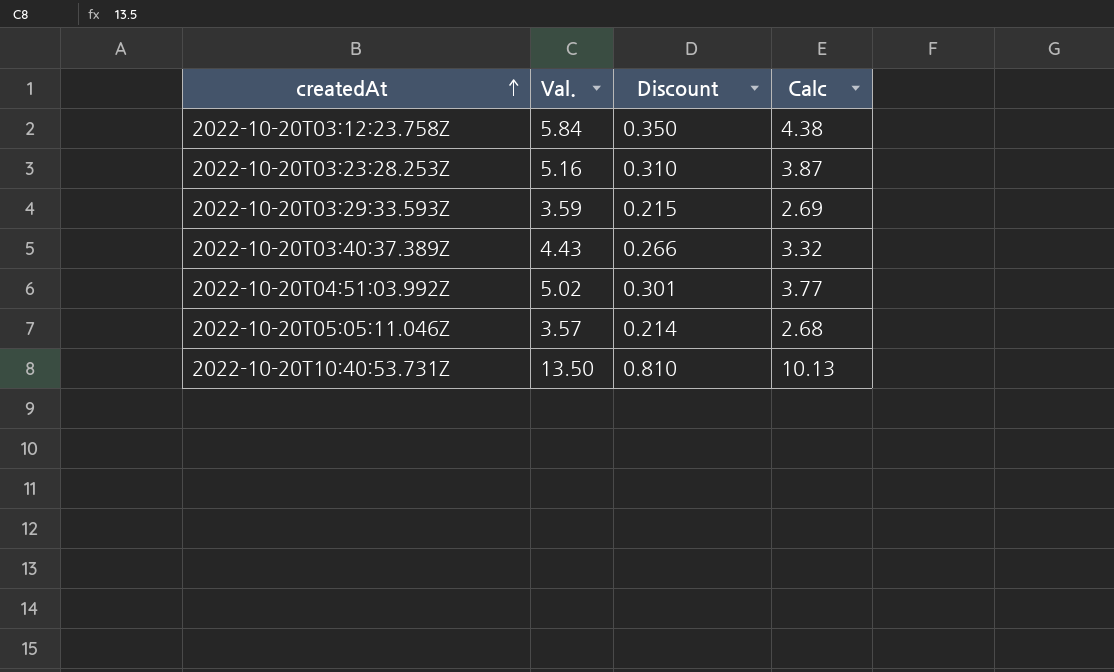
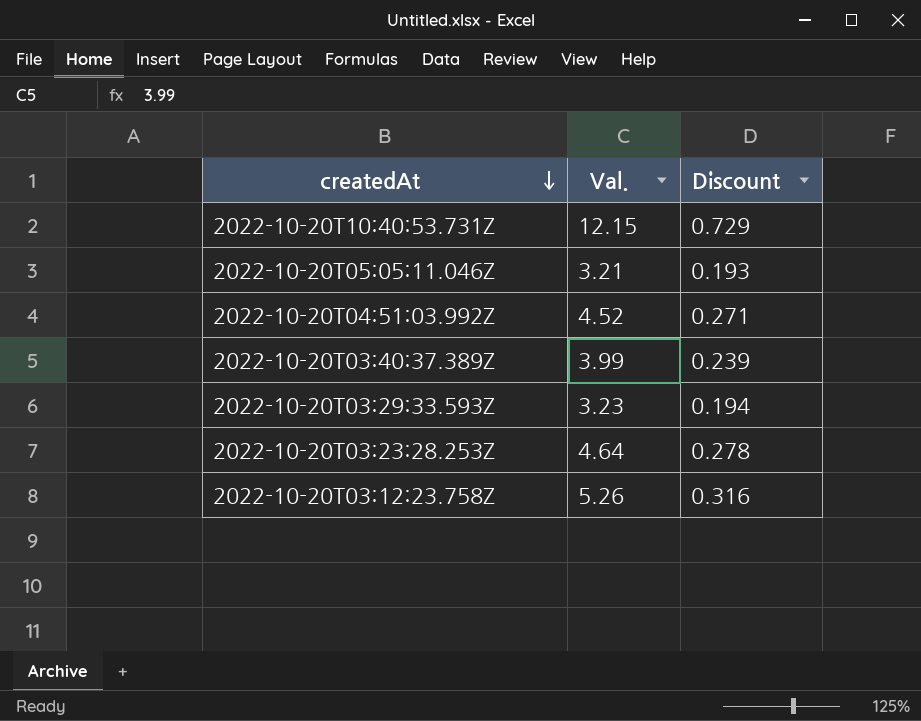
row order: createdAt ascending -> createdAt descending
column Calc | formula: [Val.] * 0.75 -> none
2022-10-20T10:40:53.731Z | Val.: 13.50 -> 12.15
2022-10-20T10:40:53.731Z | Discount: 0.810 -> 0.729
2022-10-20T05:05:11.046Z | Val.: 3.57 -> 3.21
2022-10-20T05:05:11.046Z | Discount: 0.214 -> 0.193
2022-10-20T04:51:03.992Z | Val.: 5.02 -> 4.52
2022-10-20T04:51:03.992Z | Discount: 0.301 -> 0.271
2022-10-20T03:40:37.389Z | Val.: 4.43 -> 3.99
2022-10-20T03:40:37.389Z | Discount: 0.266 -> 0.239
2022-10-20T03:29:33.593Z | Val.: 3.59 -> 3.23
2022-10-20T03:29:33.593Z | Discount: 0.215 -> 0.194
2022-10-20T03:23:28.253Z | Val.: 5.16 -> 4.64
2022-10-20T03:23:28.253Z | Discount: 0.310 -> 0.278
2022-10-20T03:12:23.758Z | Val.: 5.84 -> 5.26
2022-10-20T03:12:23.758Z | Discount: 0.350 -> 0.316

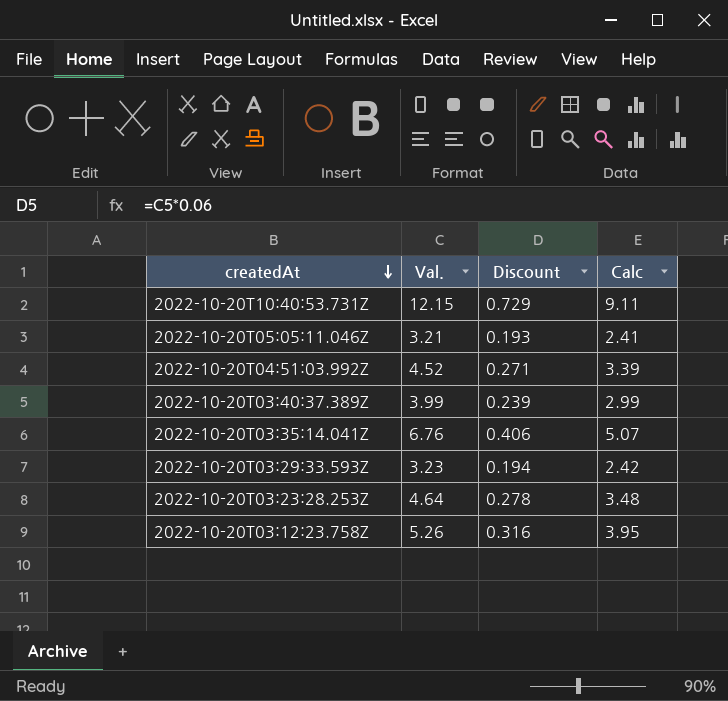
column Calc | formula: none -> [Val.] * 0.75
row 2022-10-20T03:35:14.041Z: none -> 6.76 | 0.406 | 5.07

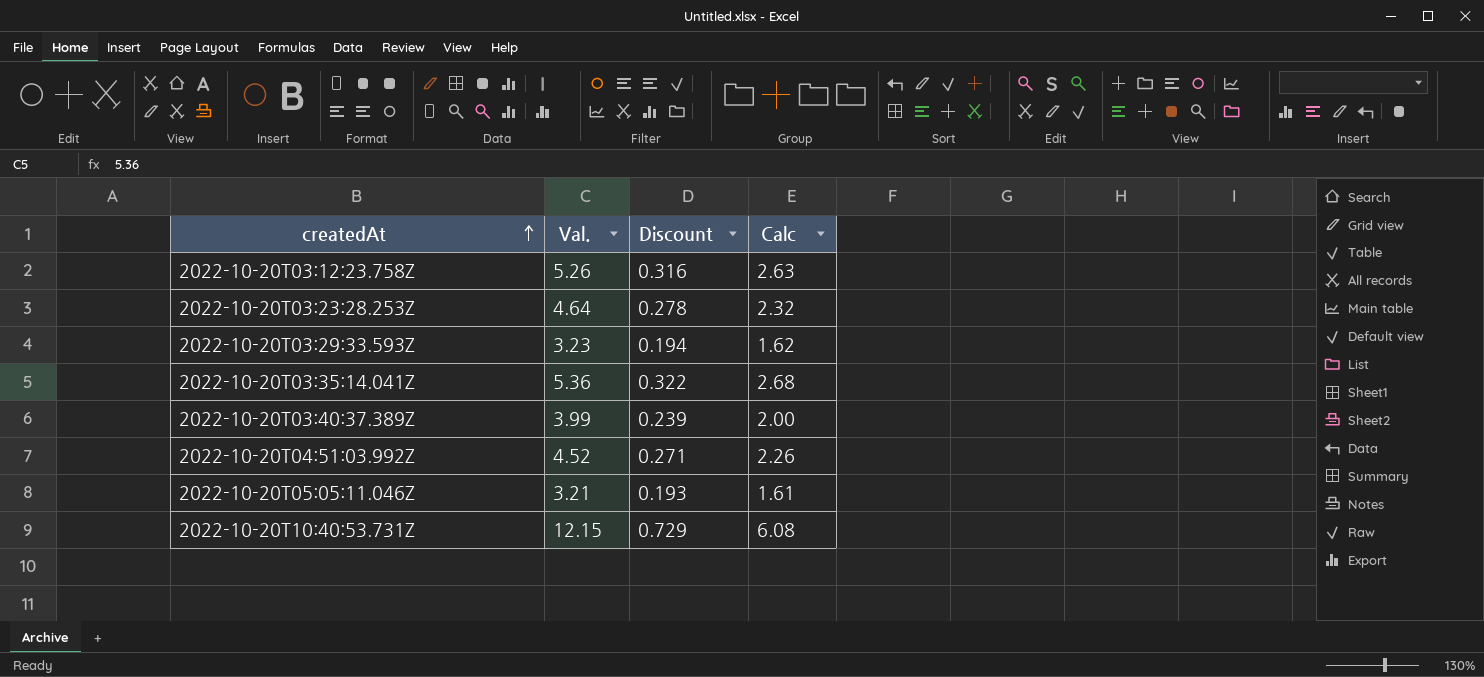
row order: createdAt descending -> createdAt ascending
column Calc | formula: [Val.] * 0.75 -> [Val.] * 0.5
2022-10-20T03:35:14.041Z | Val.: 6.76 -> 5.36
2022-10-20T03:35:14.041Z | Discount: 0.406 -> 0.322

